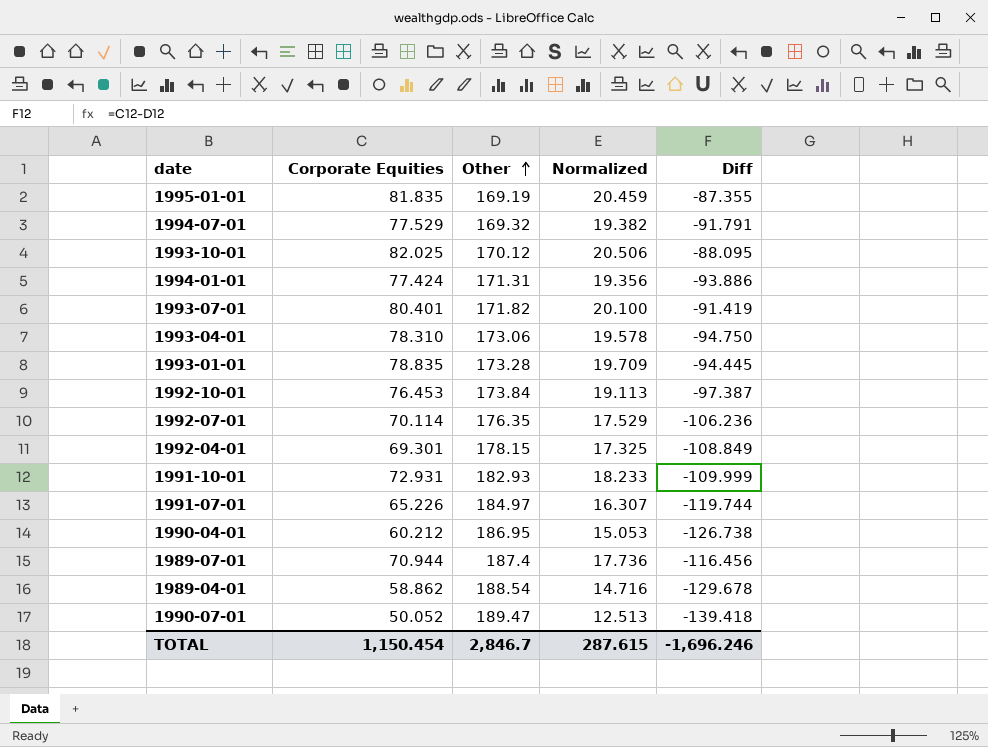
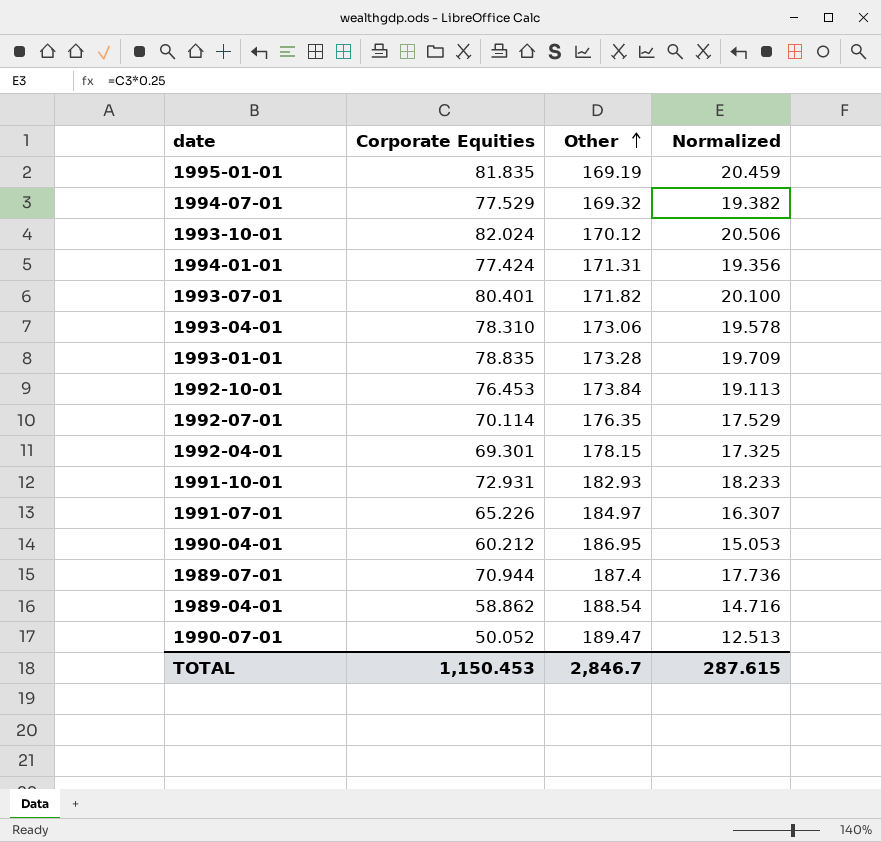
column Diff | formula: [Corporate Equities] - [Other] -> none
1993-10-01 | Corporate Equities: 82.025 -> 82.024
TOTAL | Corporate Equities: 1,150.454 -> 1,150.453

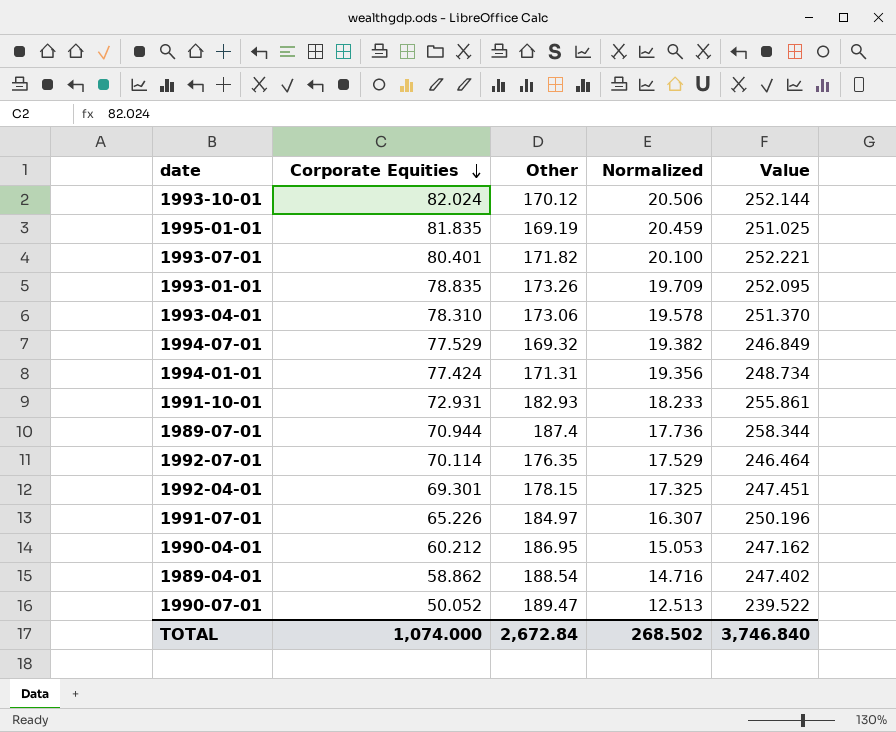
row order: Other ascending -> Corporate Equities descending
column Value | formula: none -> [Corporate Equities] + [Other]
row 1992-10-01: 76.453 | 173.84 | 19.113 -> none
1993-01-01 | Other: 173.28 -> 173.26
TOTAL | Corporate Equities: 1,150.453 -> 1,074.000
TOTAL | Other: 2,846.7 -> 2,672.84
TOTAL | Normalized: 287.615 -> 268.502

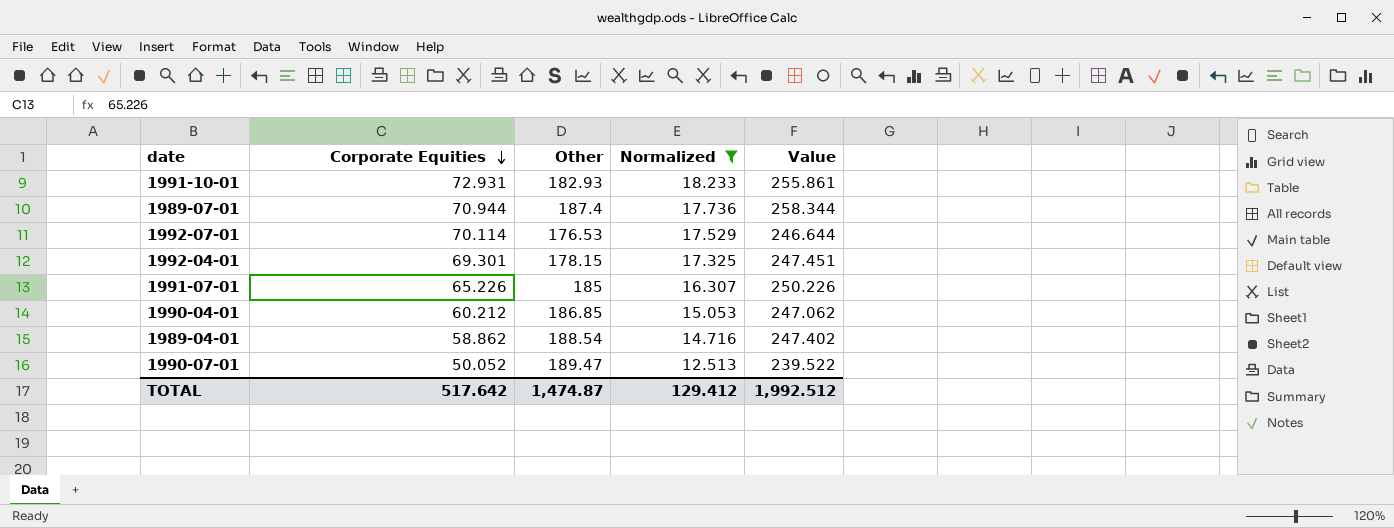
filter: none -> Normalized <= 18.233
1992-07-01 | Other: 176.35 -> 176.53
1992-07-01 | Value: 246.464 -> 246.644
1991-07-01 | Other: 184.97 -> 185
1991-07-01 | Value: 250.196 -> 250.226
1990-04-01 | Other: 186.95 -> 186.85
1990-04-01 | Value: 247.162 -> 247.062
TOTAL | Corporate Equities: 1,074.000 -> 517.642
TOTAL | Other: 2,672.84 -> 1,474.87
TOTAL | Normalized: 268.502 -> 129.412
TOTAL | Value: 3,746.840 -> 1,992.512

